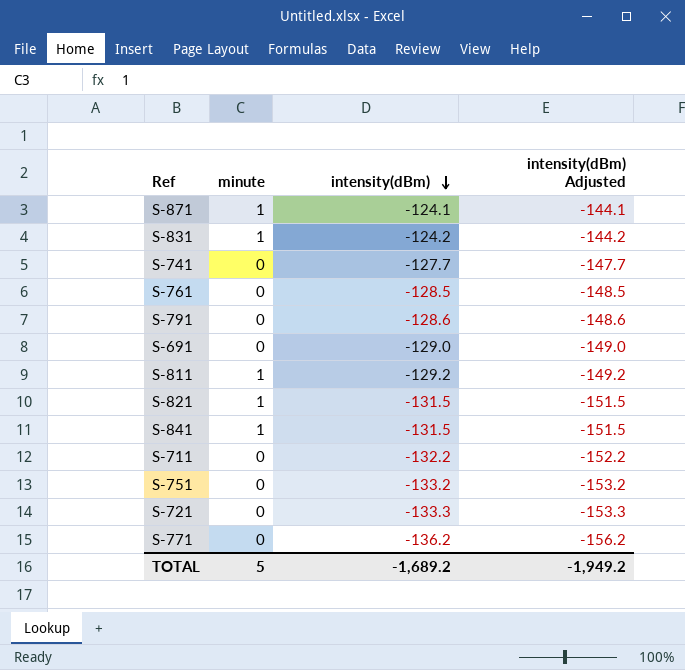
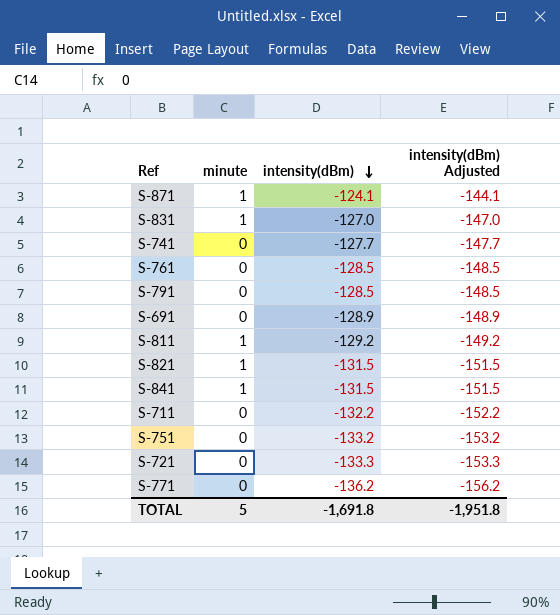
S-831 | intensity(dBm): -124.2 -> -127.0
S-831 | intensity(dBm) Adjusted: -144.2 -> -147.0
S-791 | intensity(dBm): -128.6 -> -128.5
S-791 | intensity(dBm) Adjusted: -148.6 -> -148.5
S-691 | intensity(dBm): -129.0 -> -128.9
S-691 | intensity(dBm) Adjusted: -149.0 -> -148.9
TOTAL | intensity(dBm): -1,689.2 -> -1,691.8
TOTAL | intensity(dBm) Adjusted: -1,949.2 -> -1,951.8

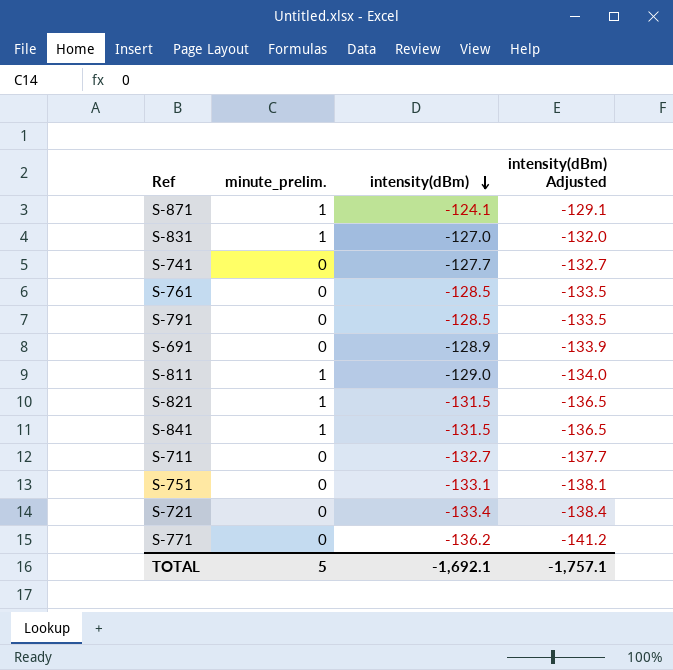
column name: minute -> minute_prelim.
column intensity(dBm) Adjusted | formula: [intensity(dBm)] - 20 -> [intensity(dBm)] - 5
S-811 | intensity(dBm): -129.2 -> -129.0
S-711 | intensity(dBm): -132.2 -> -132.7
S-751 | intensity(dBm): -133.2 -> -133.1
S-721 | intensity(dBm): -133.3 -> -133.4
TOTAL | intensity(dBm): -1,691.8 -> -1,692.1
TOTAL | intensity(dBm) Adjusted: -1,951.8 -> -1,757.1

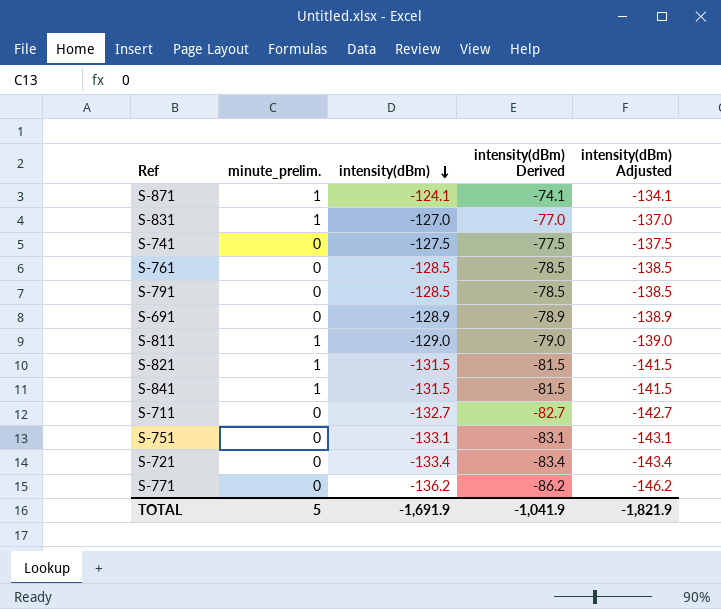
column intensity(dBm) Derived | formula: none -> [intensity(dBm)] + 50
column intensity(dBm) Adjusted | formula: [intensity(dBm)] - 5 -> [intensity(dBm)] - 10
S-741 | intensity(dBm): -127.7 -> -127.5
TOTAL | intensity(dBm): -1,692.1 -> -1,691.9
TOTAL | intensity(dBm) Adjusted: -1,757.1 -> -1,821.9

